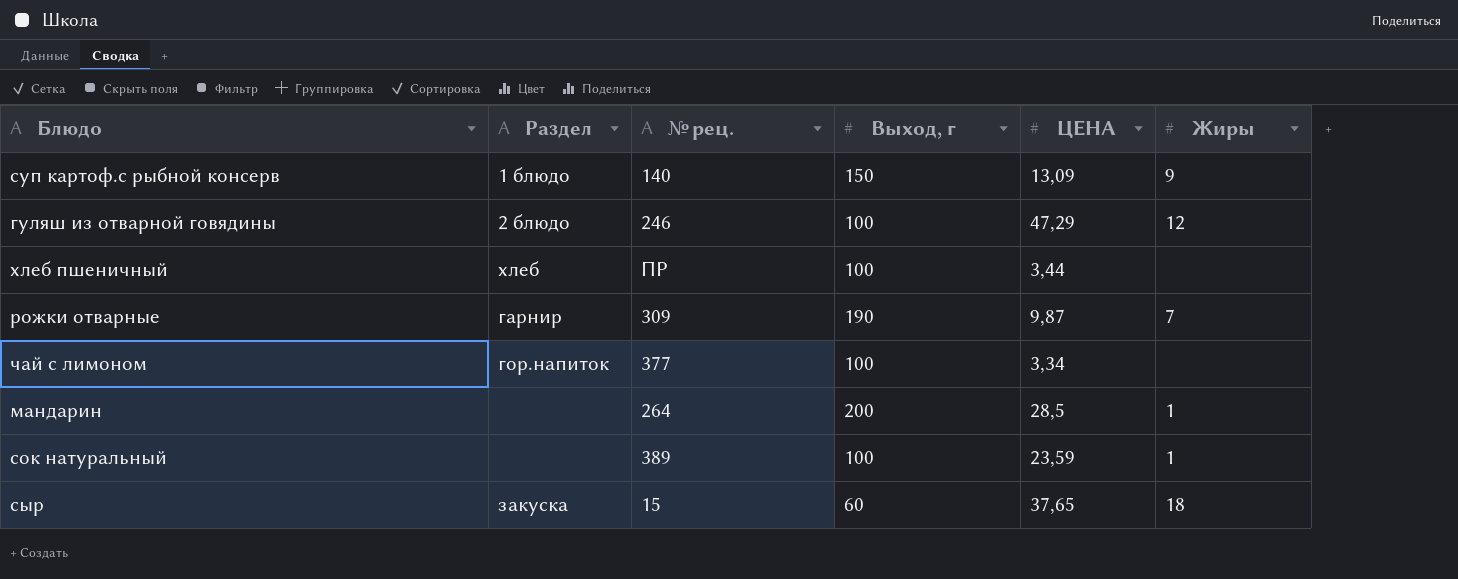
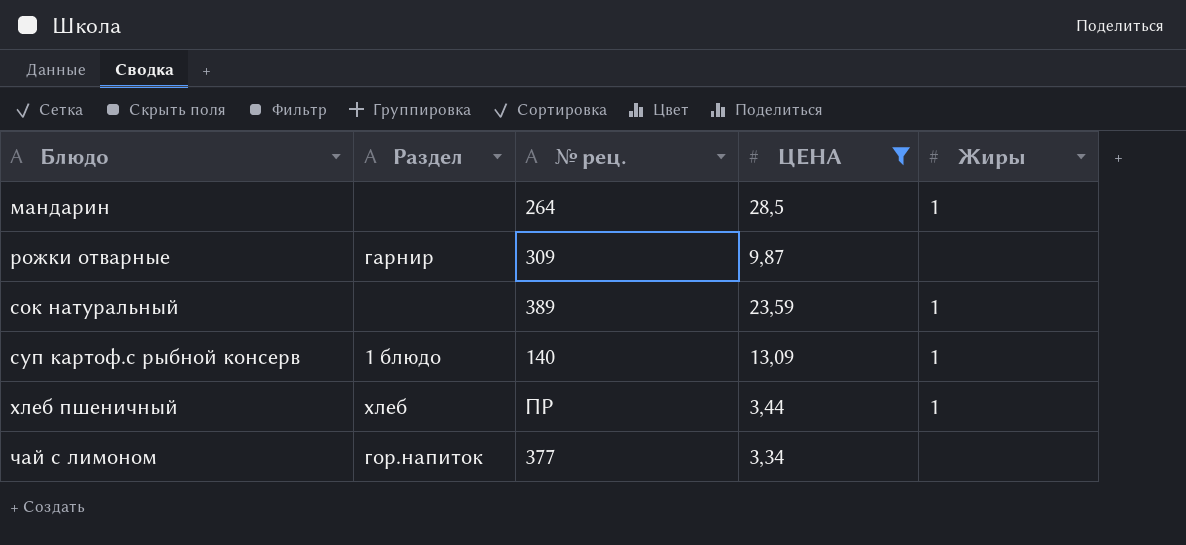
filter: none -> ЦЕНА <= 28,5
row order: none -> Блюдо ascending
column Выход, г | position: 4 -> none
рожки отварные | Жиры: 7 -> none
суп картоф.с рыбной консерв | Жиры: 9 -> 1
хлеб пшеничный | Жиры: none -> 1

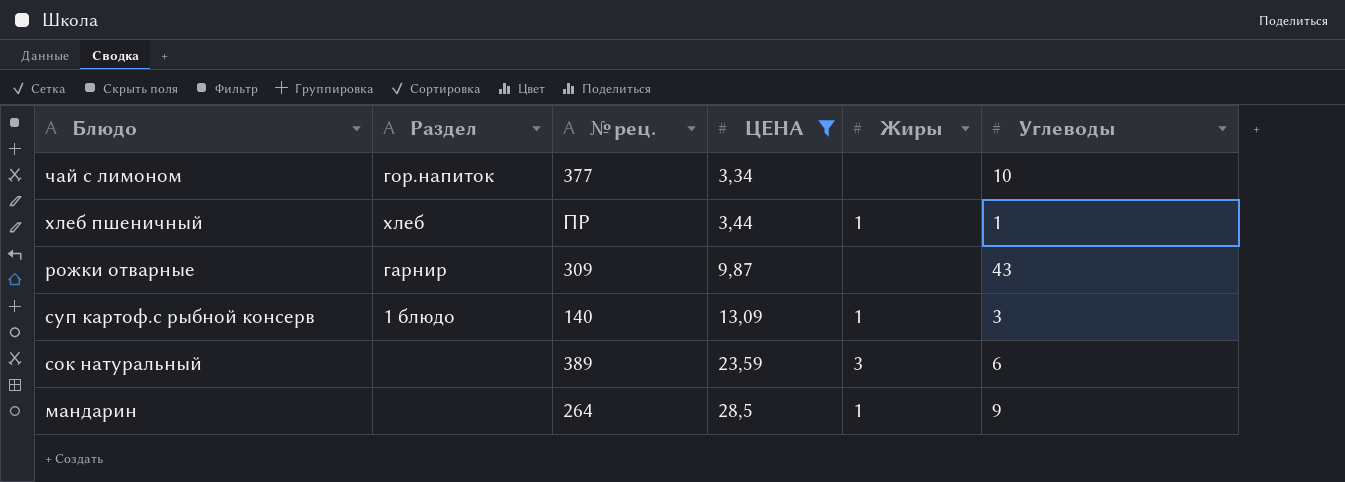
row order: Блюдо ascending -> ЦЕНА ascending
column Углеводы | position: none -> 6
сок натуральный | Жиры: 1 -> 3

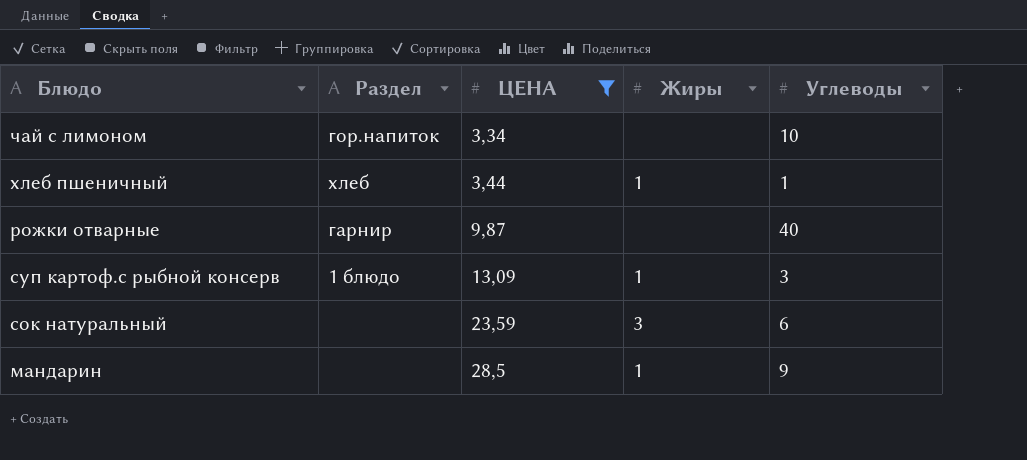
column № рец. | position: 3 -> none
рожки отварные | Углеводы: 43 -> 40

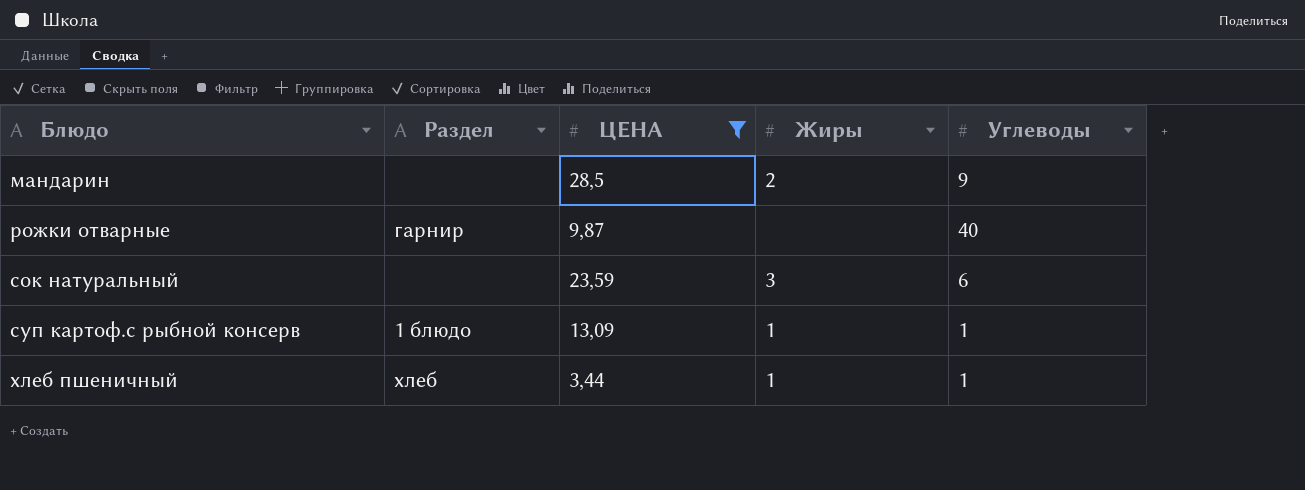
row order: ЦЕНА ascending -> Блюдо ascending
row чай с лимоном: гор.напиток | 3,34 | none | 10 -> none
мандарин | Жиры: 1 -> 2
суп картоф.с рыбной консерв | Углеводы: 3 -> 1

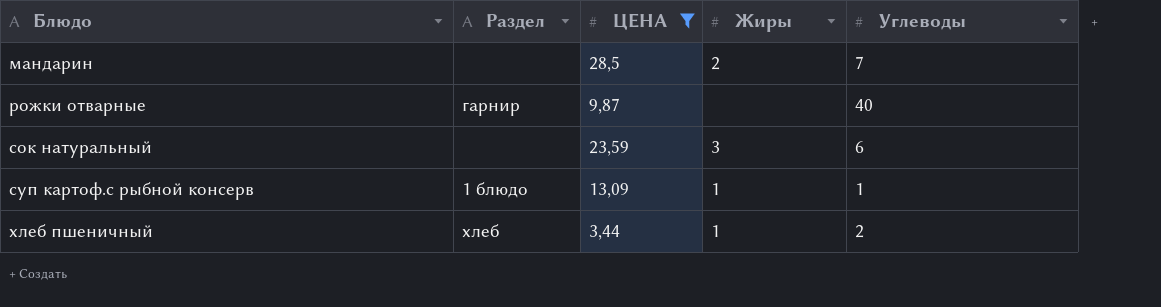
мандарин | Углеводы: 9 -> 7
хлеб пшеничный | Углеводы: 1 -> 2

